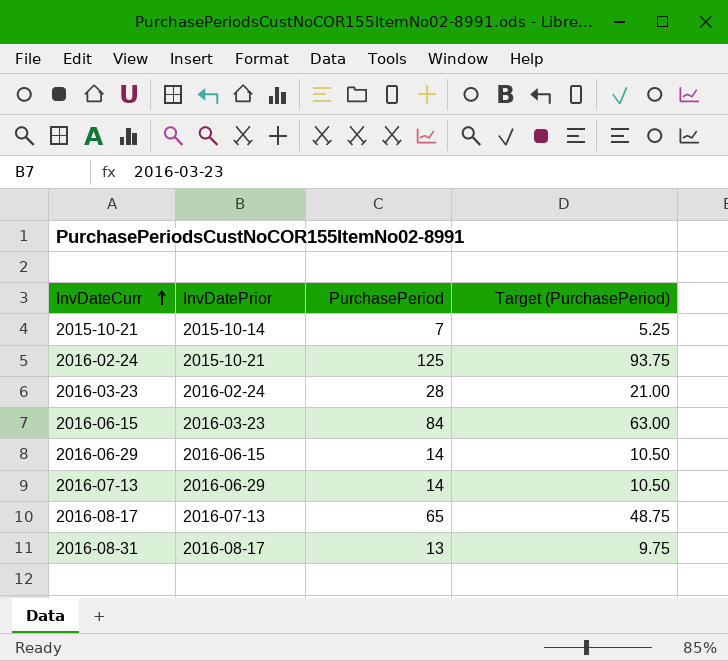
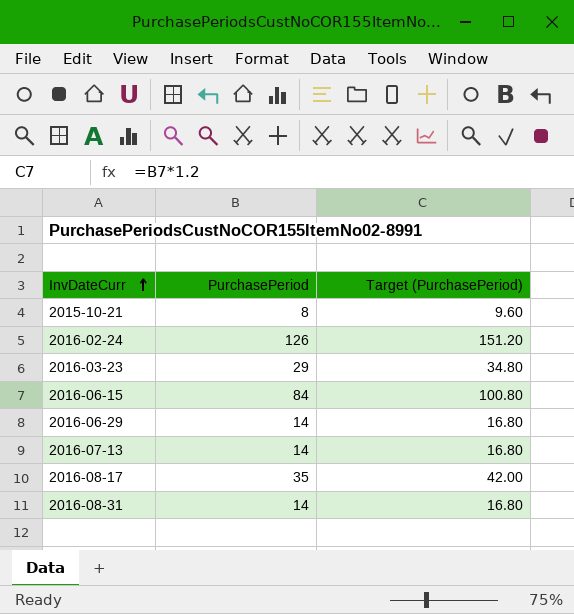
column InvDatePrior | position: 2 -> none
column Target (PurchasePeriod) | formula: [PurchasePeriod] * 0.75 -> [PurchasePeriod] * 1.2
2015-10-21 | PurchasePeriod: 7 -> 8
2016-02-24 | PurchasePeriod: 125 -> 126
2016-03-23 | PurchasePeriod: 28 -> 29
2016-08-17 | PurchasePeriod: 65 -> 35
2016-08-31 | PurchasePeriod: 13 -> 14

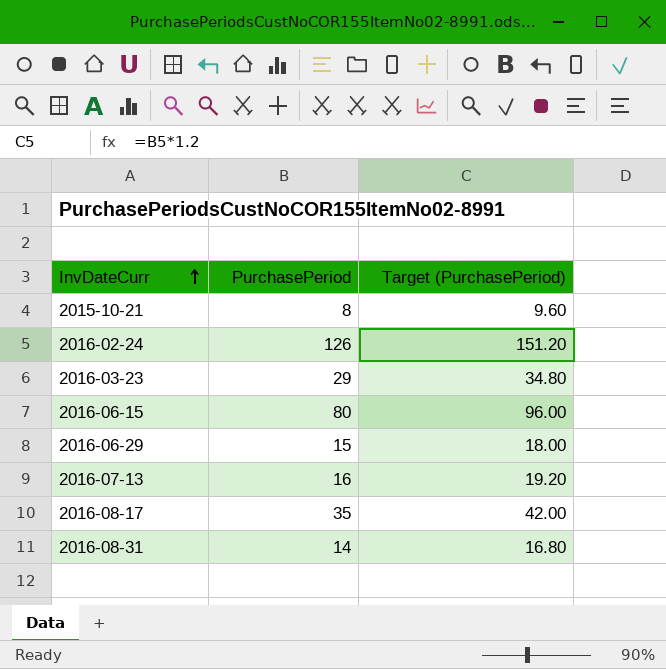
2016-06-15 | PurchasePeriod: 84 -> 80
2016-06-15 | Target (PurchasePeriod): 100.80 -> 96.00
2016-06-29 | PurchasePeriod: 14 -> 15
2016-06-29 | Target (PurchasePeriod): 16.80 -> 18.00
2016-07-13 | PurchasePeriod: 14 -> 16
2016-07-13 | Target (PurchasePeriod): 16.80 -> 19.20

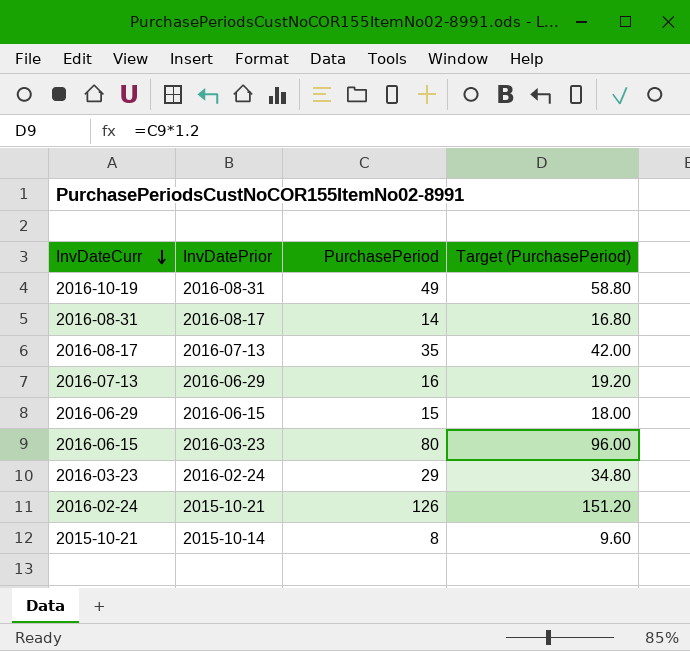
row order: InvDateCurr ascending -> InvDateCurr descending
column InvDatePrior | position: none -> 2
row 2016-10-19: none -> 2016-08-31 | 49 | 58.80

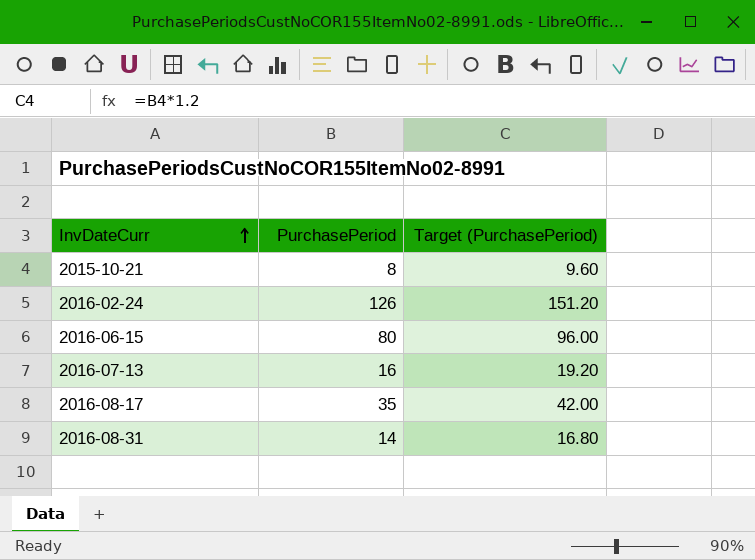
row order: InvDateCurr descending -> InvDateCurr ascending
column InvDatePrior | position: 2 -> none
row 2016-10-19: 2016-08-31 | 49 | 58.80 -> none
row 2016-06-29: 2016-06-15 | 15 | 18.00 -> none
row 2016-03-23: 2016-02-24 | 29 | 34.80 -> none

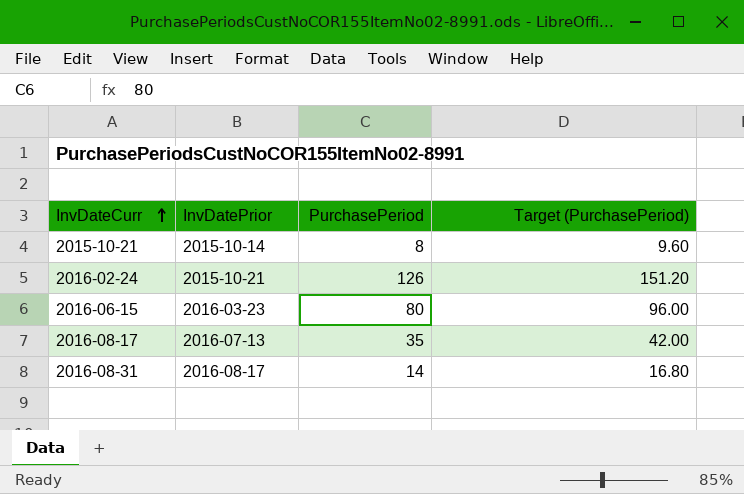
column InvDatePrior | position: none -> 2
row 2016-07-13: 16 | 19.20 -> none

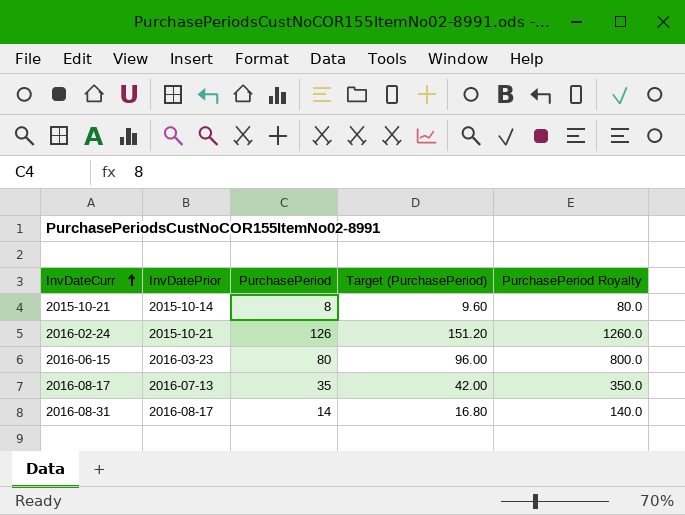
column PurchasePeriod Royalty | formula: none -> [PurchasePeriod] * 10

